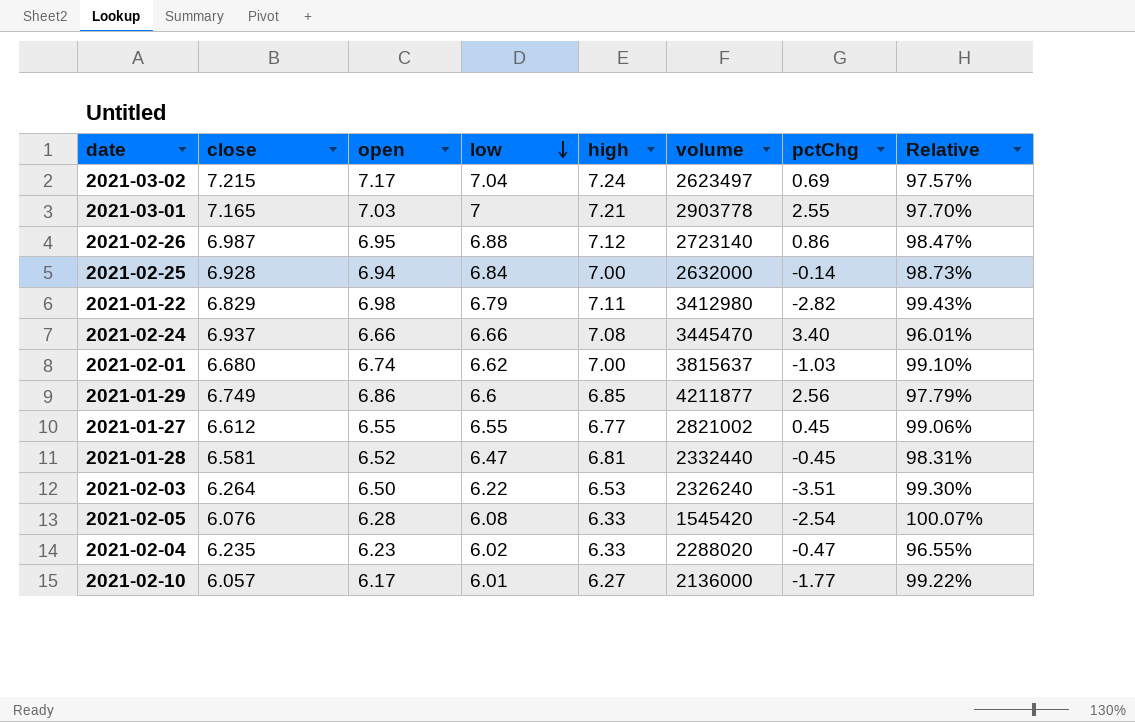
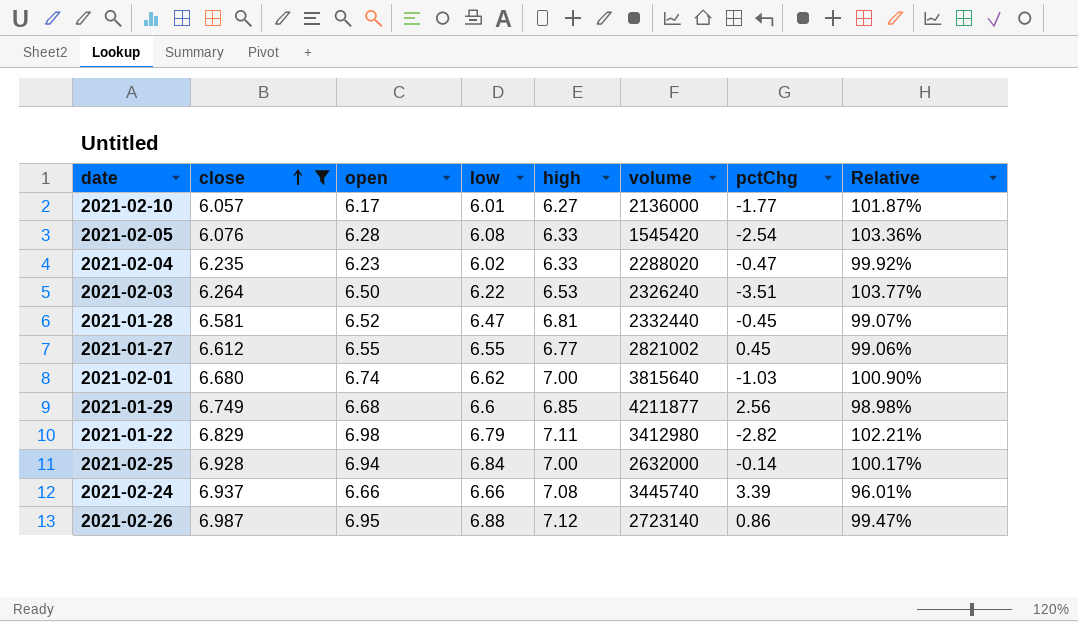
filter: none -> close <= 6.987
row order: low descending -> close ascending
column Relative | formula: [low] / [close] -> [open] / [close]
2021-02-01 | volume: 3815637 -> 3815640
2021-01-29 | open: 6.86 -> 6.68
2021-02-24 | volume: 3445470 -> 3445740
2021-02-24 | pctChg: 3.40 -> 3.39

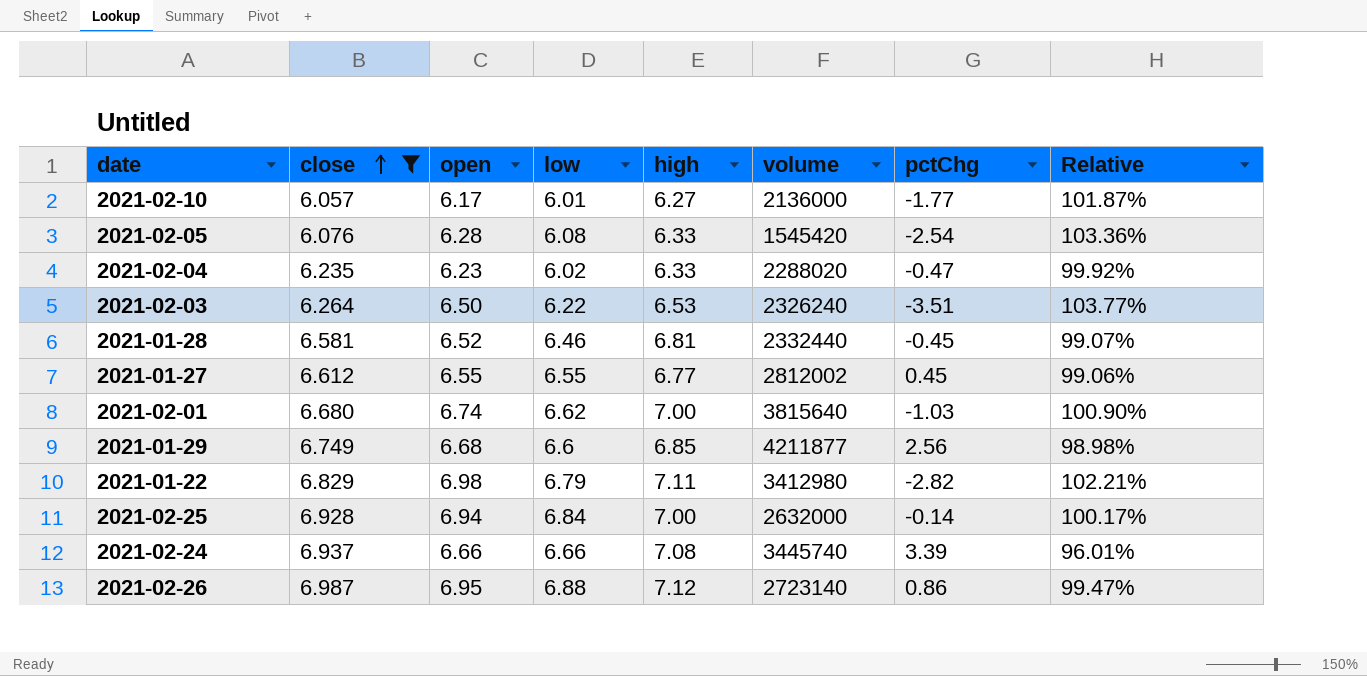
2021-01-28 | low: 6.47 -> 6.46
2021-01-27 | volume: 2821002 -> 2812002

